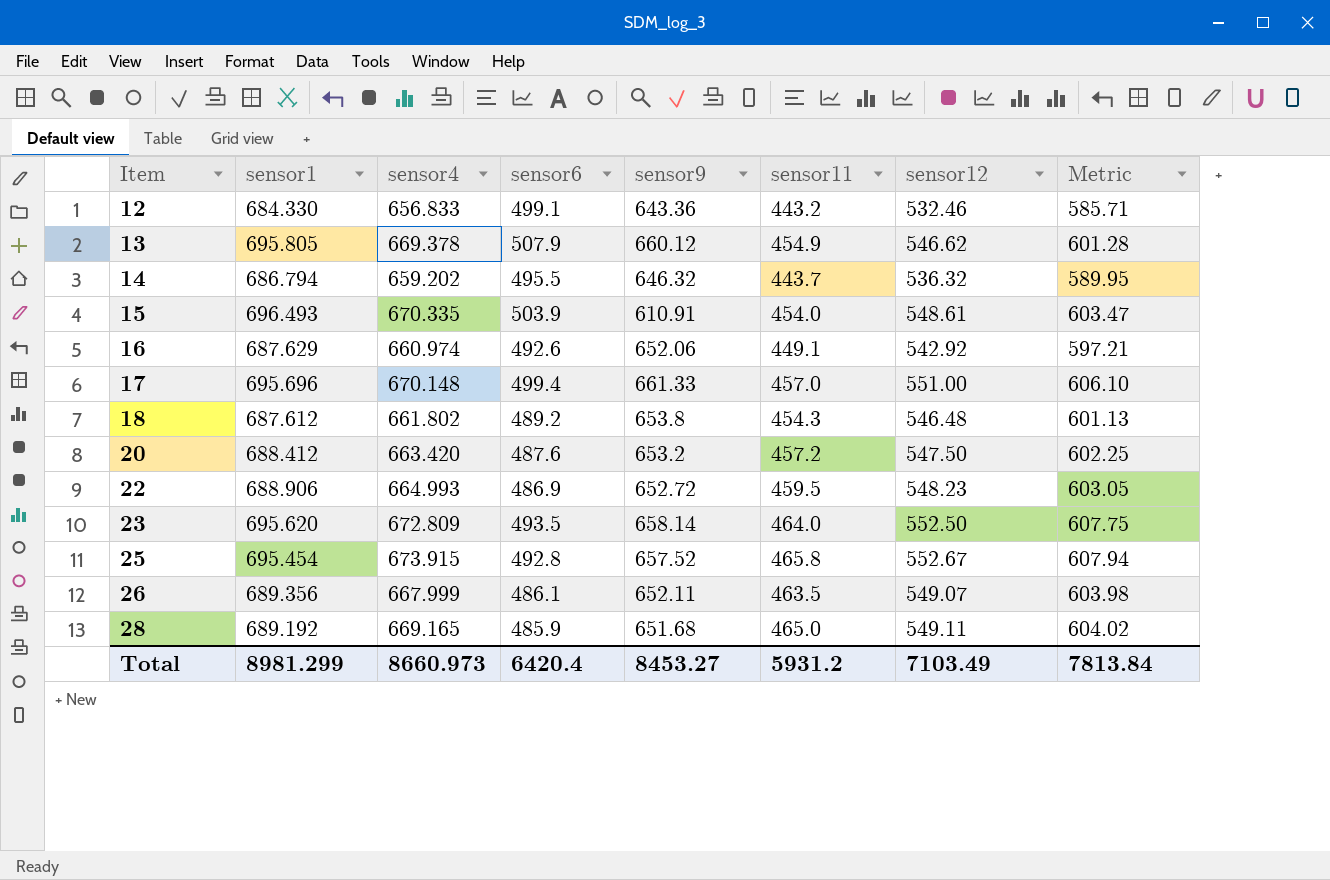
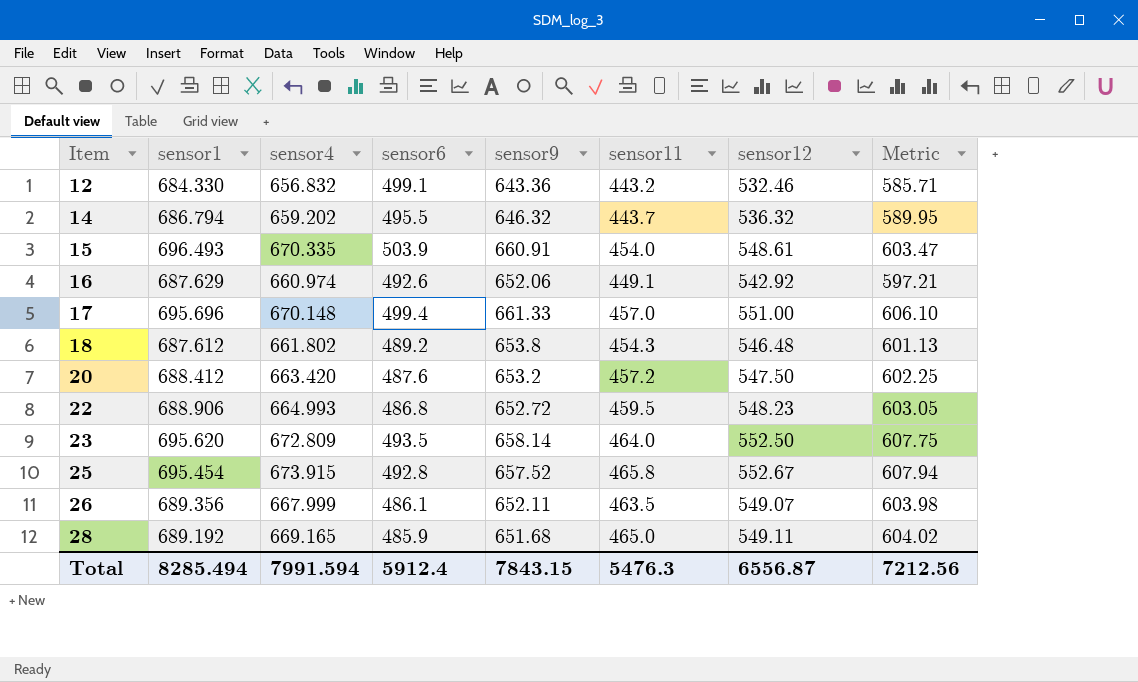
row 13: 695.805 | 669.378 | 507.9 | 660.12 | 454.9 | 546.62 | 601.28 -> none
12 | sensor4: 656.833 -> 656.832
15 | sensor9: 610.91 -> 660.91
22 | sensor6: 486.9 -> 486.8
Total | sensor1: 8981.299 -> 8285.494
Total | sensor4: 8660.973 -> 7991.594
Total | sensor6: 6420.4 -> 5912.4
Total | sensor9: 8453.27 -> 7843.15
Total | sensor11: 5931.2 -> 5476.3
Total | sensor12: 7103.49 -> 6556.87
Total | Metric: 7813.84 -> 7212.56

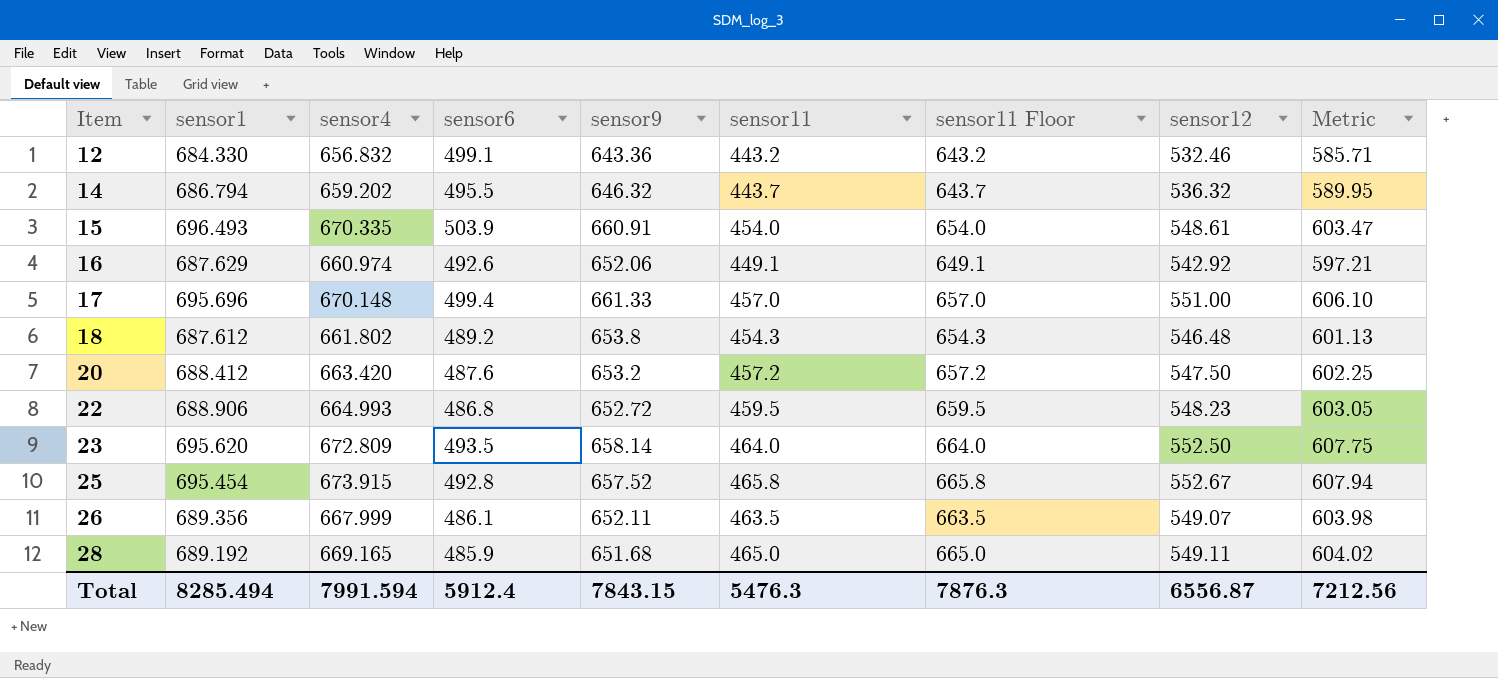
column sensor11 Floor | formula: none -> [sensor11] + 200

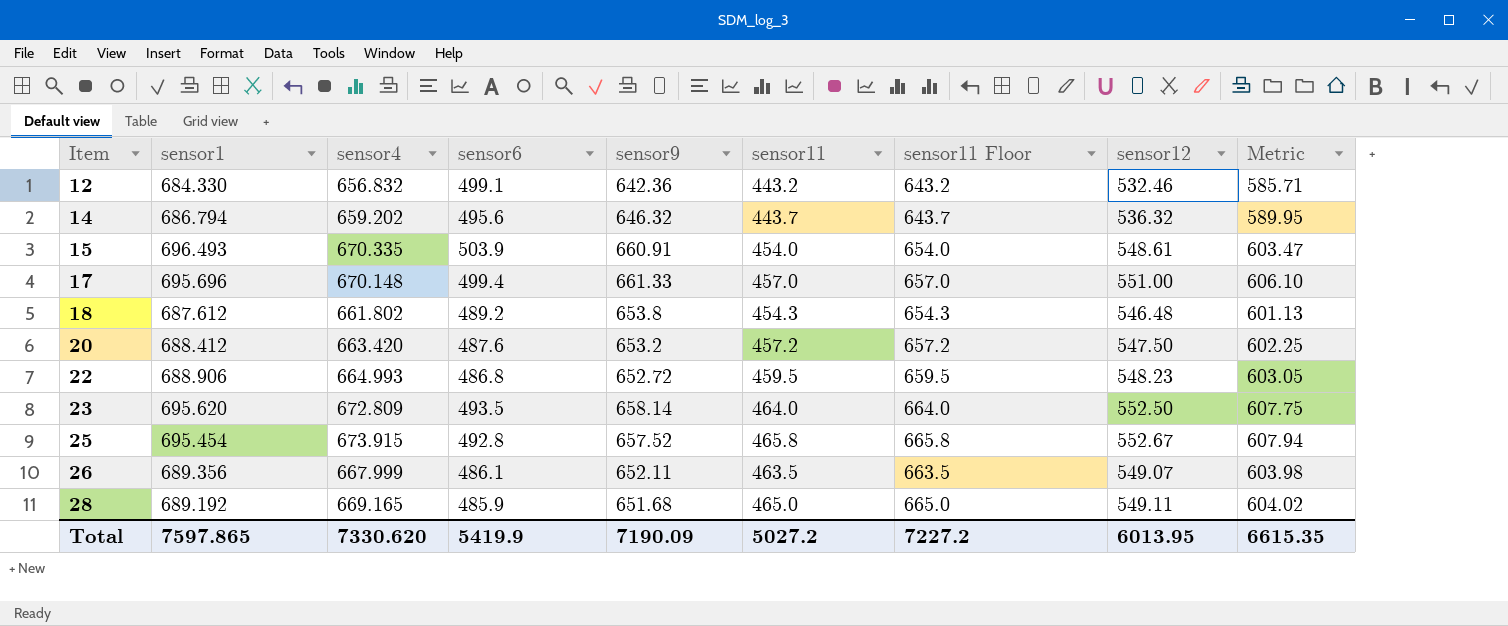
row 16: 687.629 | 660.974 | 492.6 | 652.06 | 449.1 | 649.1 | 542.92 | 597.21 -> none
12 | sensor9: 643.36 -> 642.36
14 | sensor6: 495.5 -> 495.6
Total | sensor1: 8285.494 -> 7597.865
Total | sensor4: 7991.594 -> 7330.620
Total | sensor6: 5912.4 -> 5419.9
Total | sensor9: 7843.15 -> 7190.09
Total | sensor11: 5476.3 -> 5027.2
Total | sensor11 Floor: 7876.3 -> 7227.2
Total | sensor12: 6556.87 -> 6013.95
Total | Metric: 7212.56 -> 6615.35

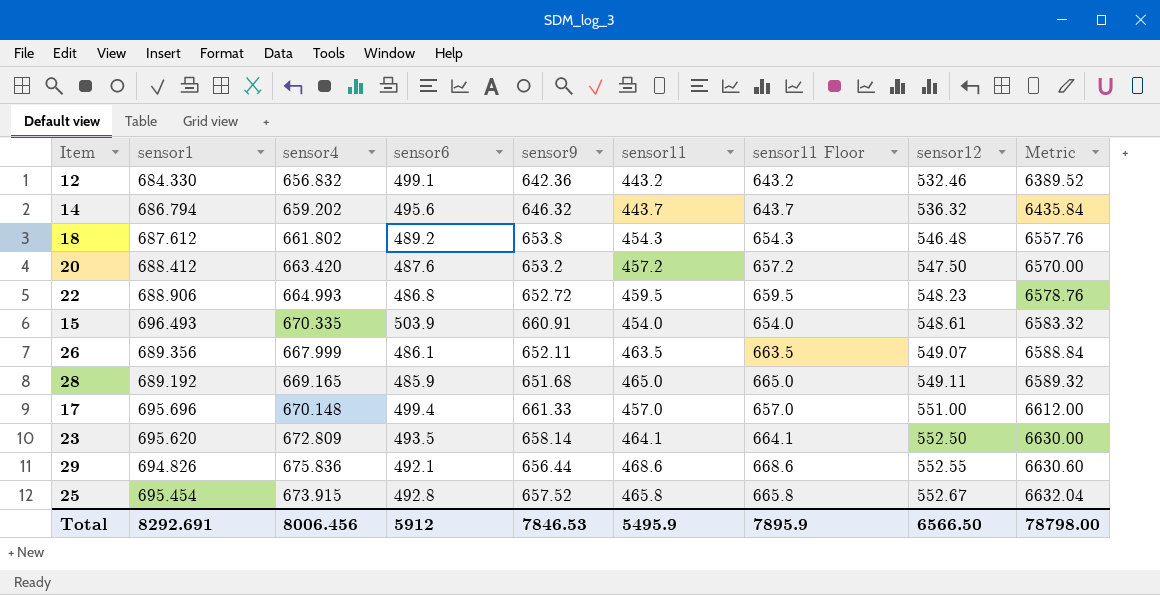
row order: Item ascending -> sensor12 ascending
column Metric | formula: [sensor12] * 1.1 -> [sensor12] * 12
23 | sensor11: 464.0 -> 464.1
23 | sensor11 Floor: 664.0 -> 664.1
row 29: none -> 694.826 | 675.836 | 492.1 | 656.44 | 468.6 | 668.6 | 552.55 | 6630.60
Total | sensor1: 7597.865 -> 8292.691
Total | sensor4: 7330.620 -> 8006.456
Total | sensor6: 5419.9 -> 5912
Total | sensor9: 7190.09 -> 7846.53
Total | sensor11: 5027.2 -> 5495.9
Total | sensor11 Floor: 7227.2 -> 7895.9
Total | sensor12: 6013.95 -> 6566.50
Total | Metric: 6615.35 -> 78798.00

